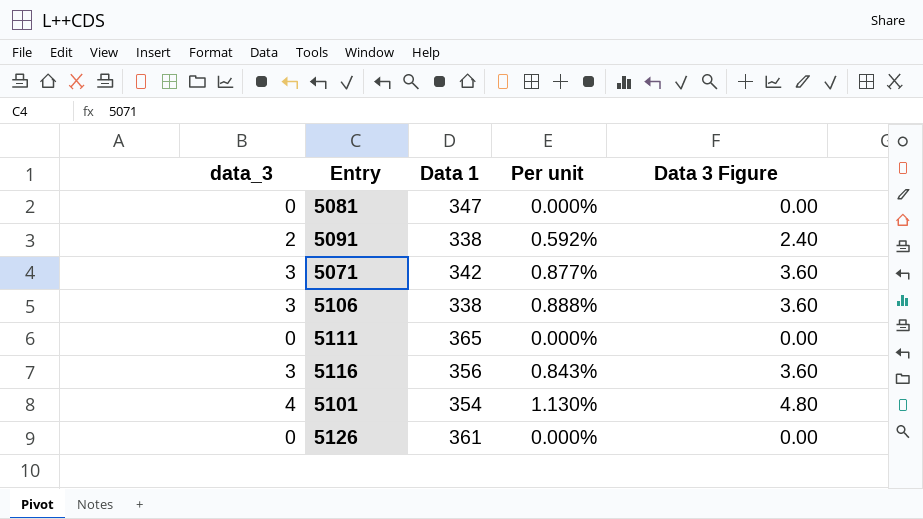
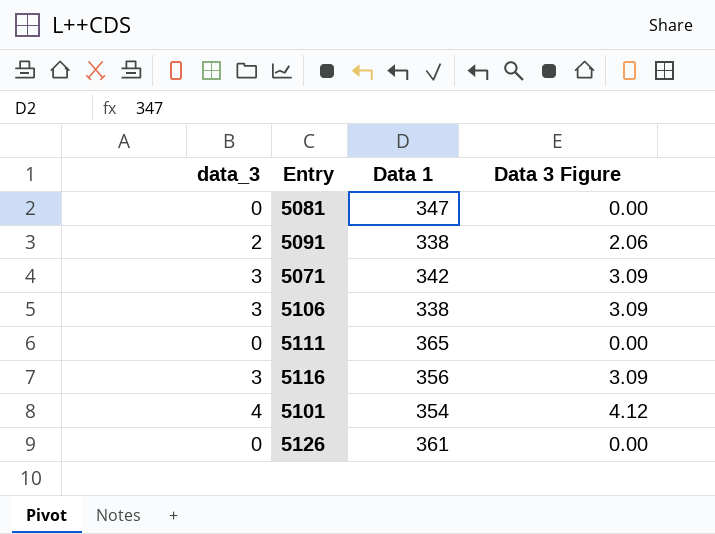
column Per unit | formula: [data_3] / [Data 1] -> none
column Data 3 Figure | formula: [data_3] * 1.2 -> [data_3] * 1.03

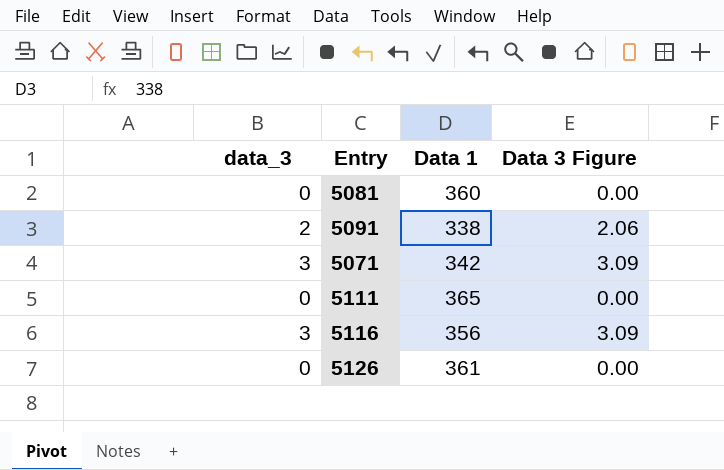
row 5106: 3 | 338 | 3.09 -> none
row 5101: 4 | 354 | 4.12 -> none
5081 | Data 1: 347 -> 360

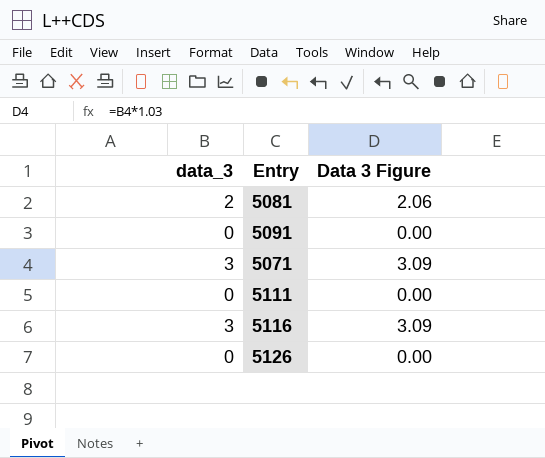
column Data 1 | position: 3 -> none
5081 | data_3: 0 -> 2
5081 | Data 3 Figure: 0.00 -> 2.06
5091 | data_3: 2 -> 0
5091 | Data 3 Figure: 2.06 -> 0.00

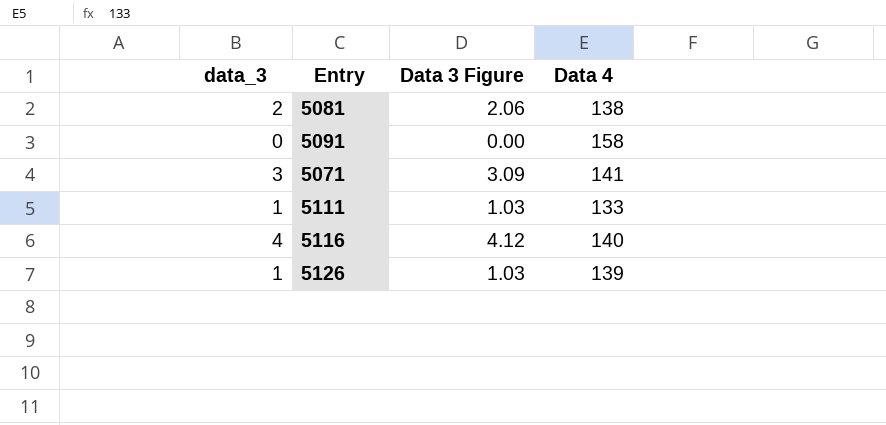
column Data 4 | position: none -> 4
5111 | data_3: 0 -> 1
5111 | Data 3 Figure: 0.00 -> 1.03
5116 | data_3: 3 -> 4
5116 | Data 3 Figure: 3.09 -> 4.12
5126 | data_3: 0 -> 1
5126 | Data 3 Figure: 0.00 -> 1.03

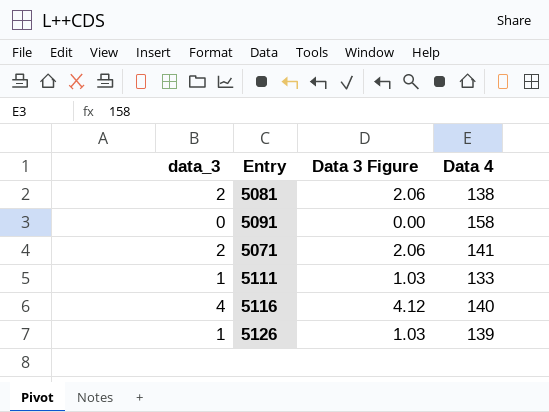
5071 | data_3: 3 -> 2
5071 | Data 3 Figure: 3.09 -> 2.06

